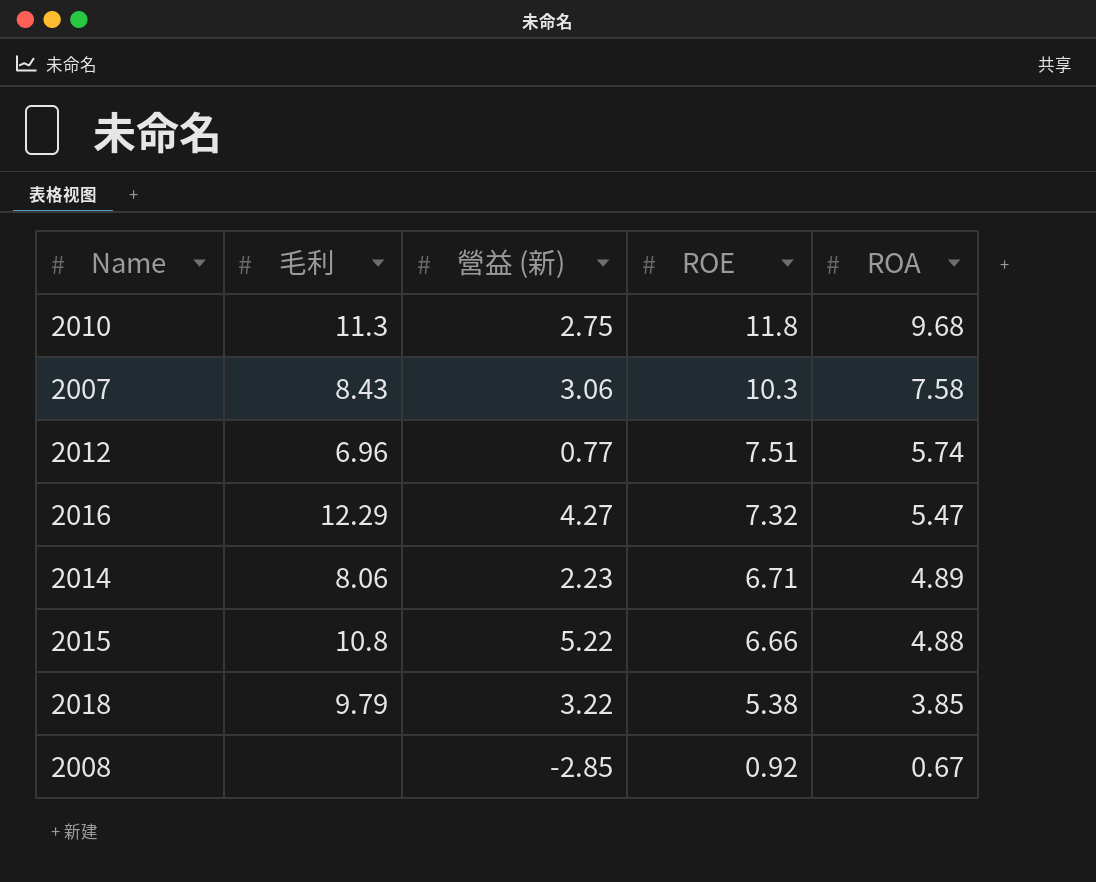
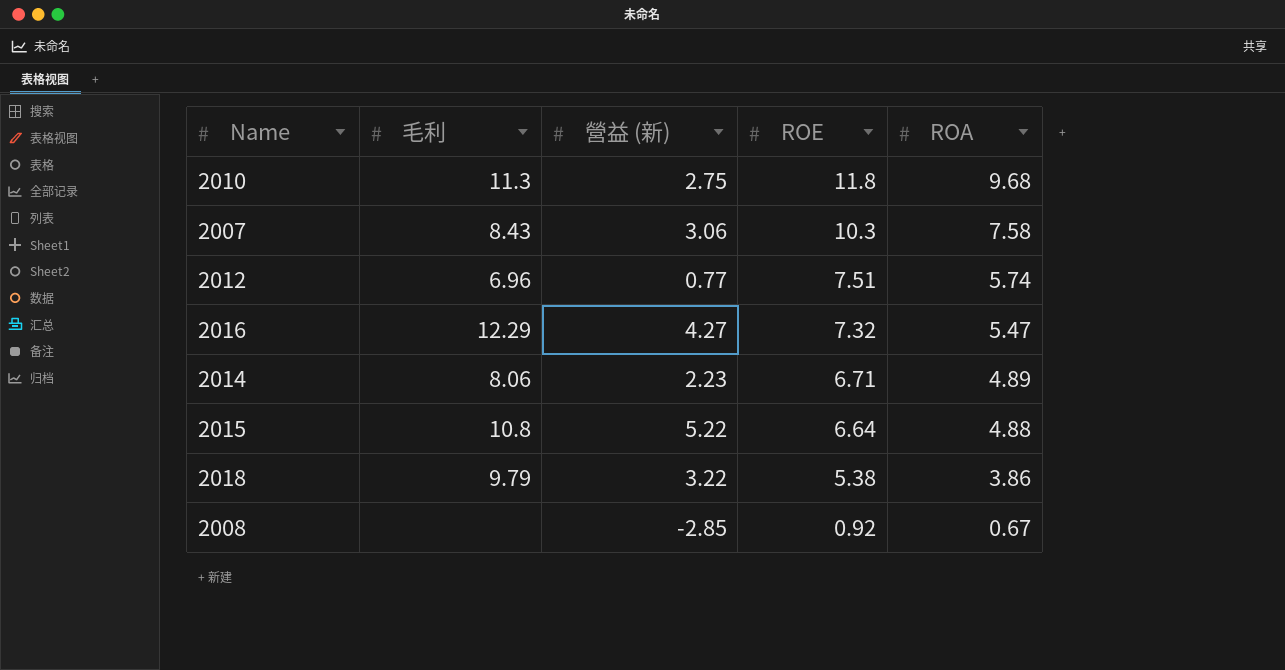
2015 | ROE: 6.66 -> 6.64
2018 | ROA: 3.85 -> 3.86

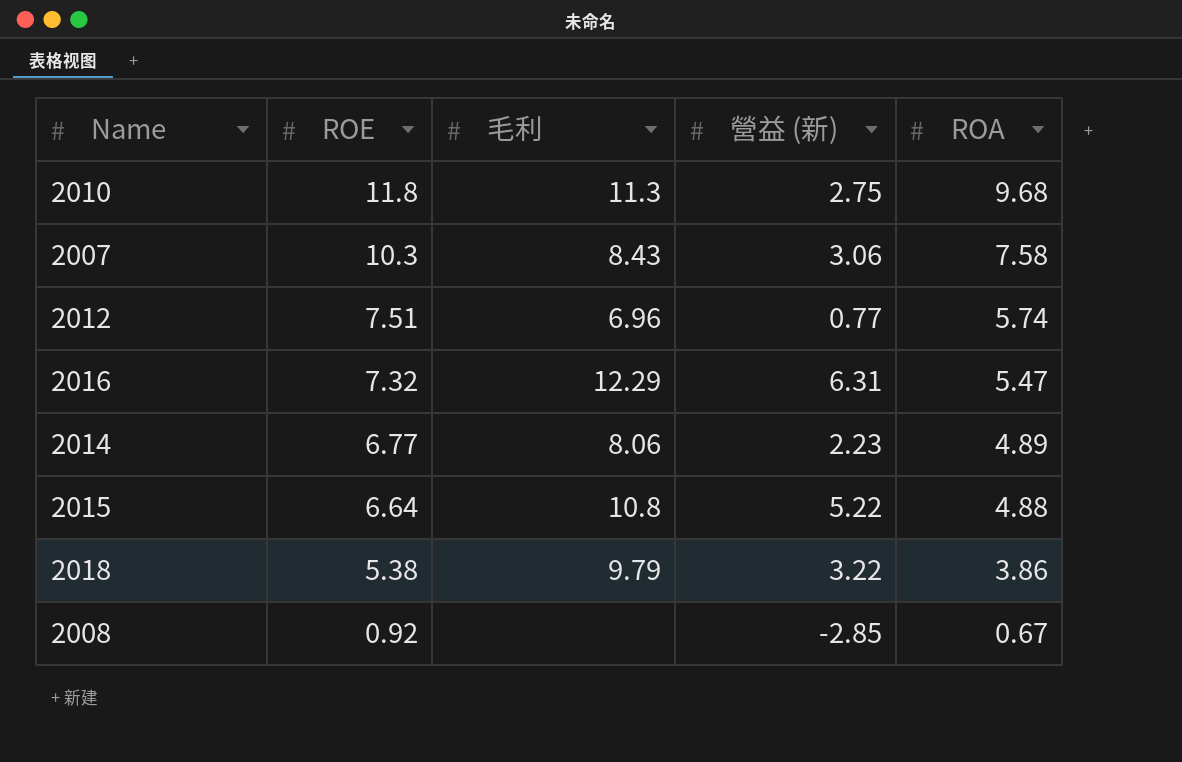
column ROE | position: 4 -> 2
2016 | 營益 (新): 4.27 -> 6.31
2014 | ROE: 6.71 -> 6.77

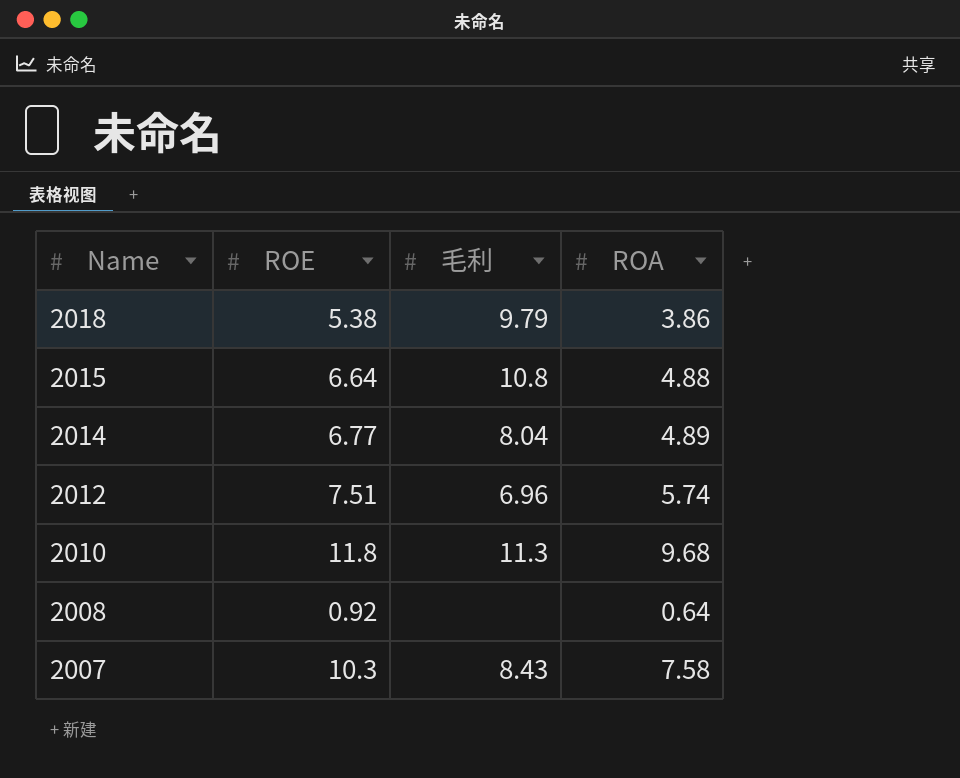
row order: ROE descending -> Name descending
column 營益 (新) | position: 4 -> none
row 2016: 7.32 | 12.29 | 6.31 | 5.47 -> none
2014 | 毛利: 8.06 -> 8.04
2008 | ROA: 0.67 -> 0.64

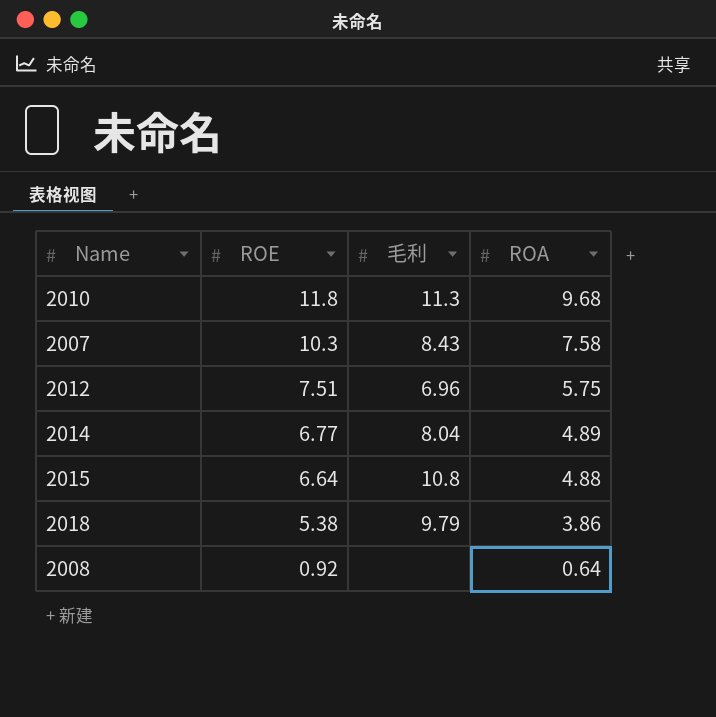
row order: Name descending -> ROE descending
2012 | ROA: 5.74 -> 5.75

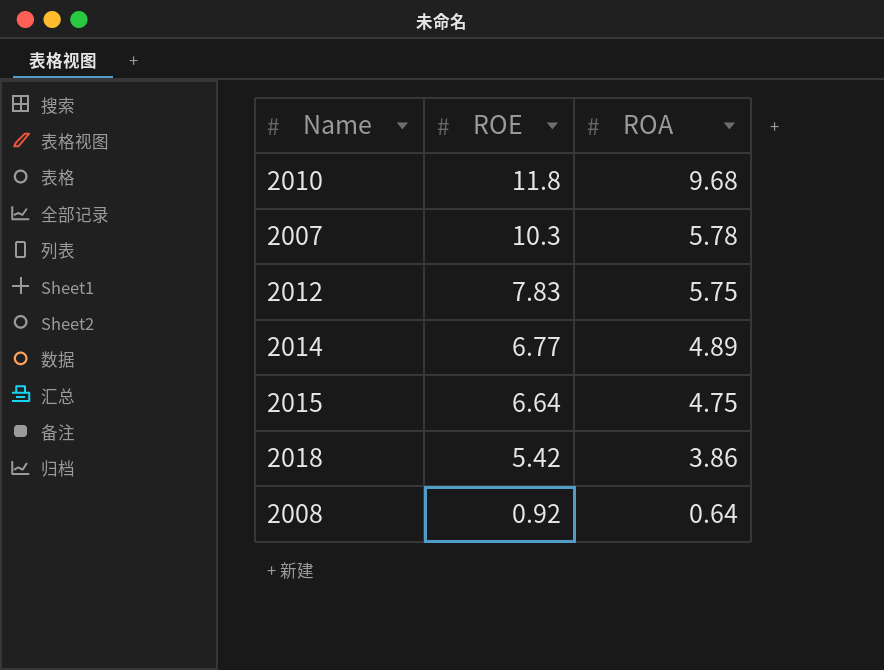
column 毛利 | position: 3 -> none
2007 | ROA: 7.58 -> 5.78
2012 | ROE: 7.51 -> 7.83
2015 | ROA: 4.88 -> 4.75
2018 | ROE: 5.38 -> 5.42

